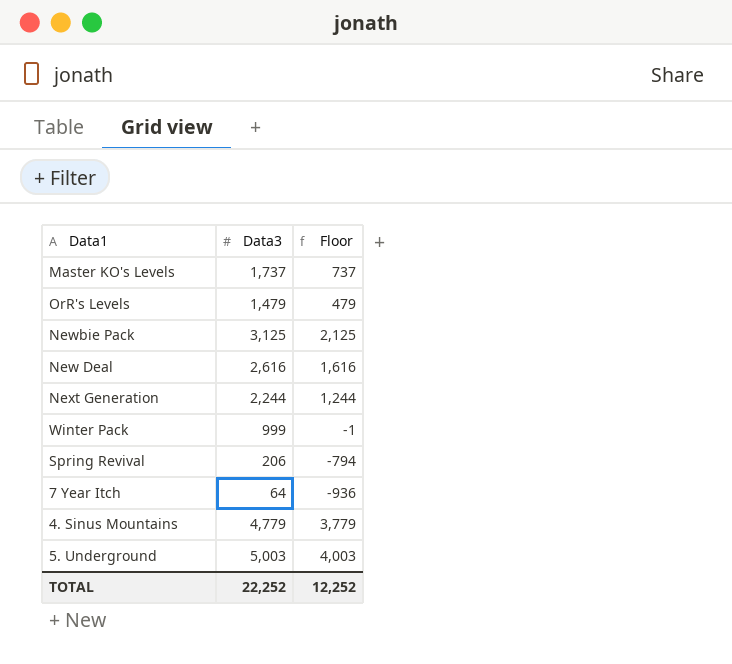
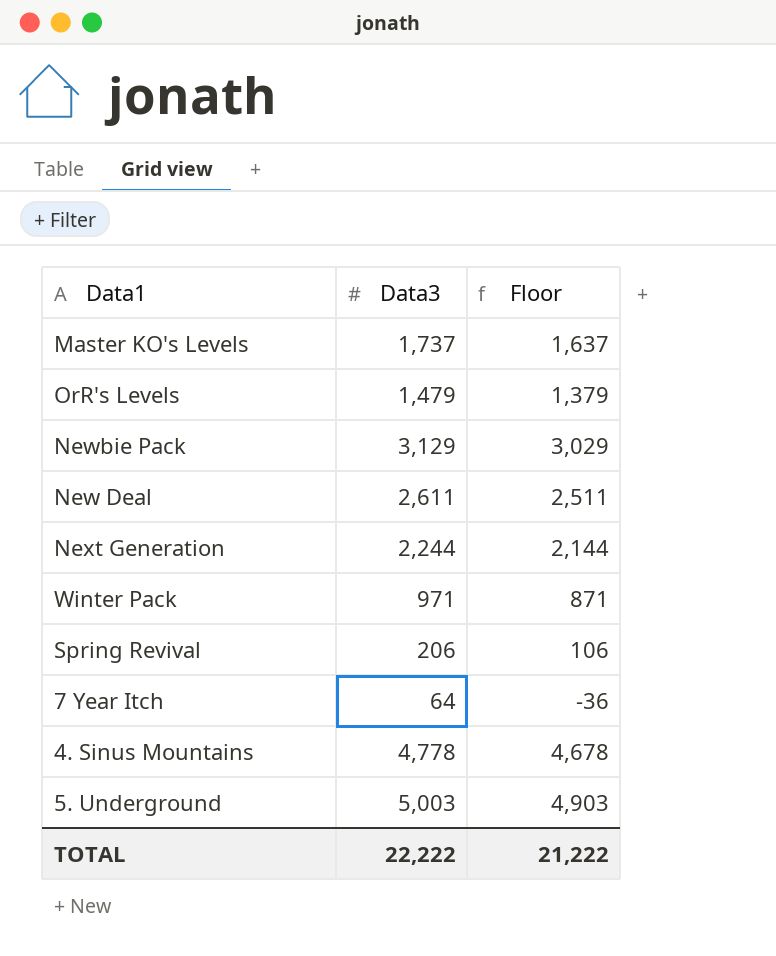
column Floor | formula: [Data3] - 1000 -> [Data3] - 100
Newbie Pack | Data3: 3,125 -> 3,129
New Deal | Data3: 2,616 -> 2,611
Winter Pack | Data3: 999 -> 971
4. Sinus Mountains | Data3: 4,779 -> 4,778
TOTAL | Data3: 22,252 -> 22,222
TOTAL | Floor: 12,252 -> 21,222

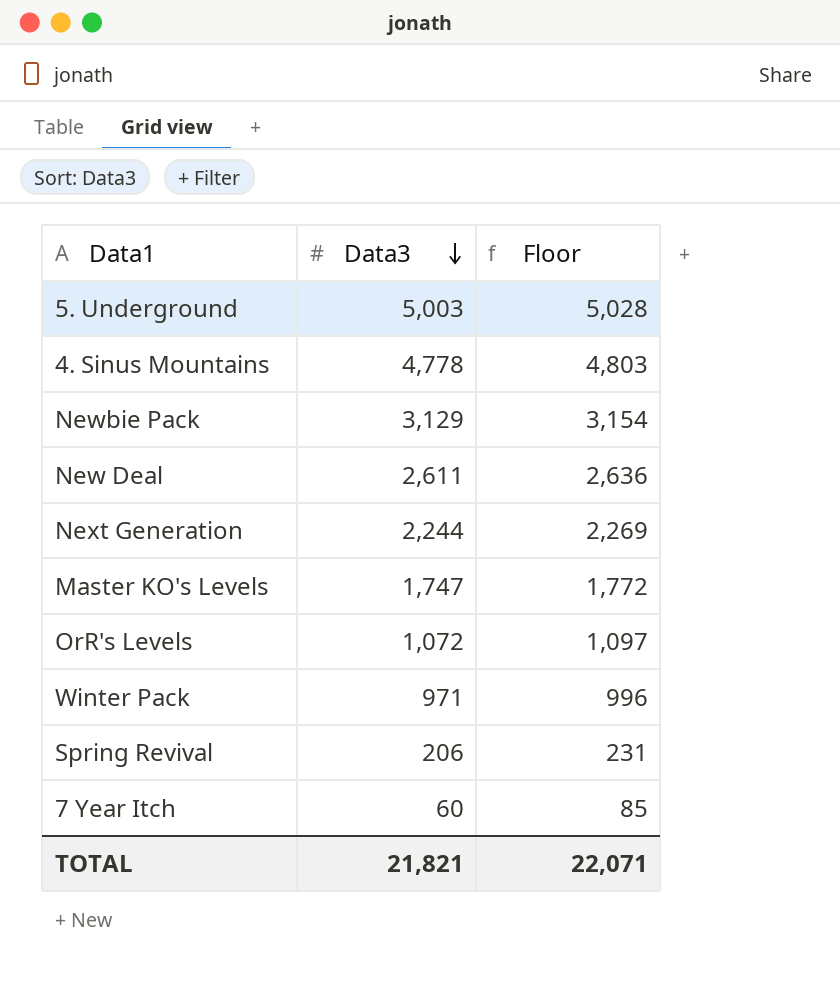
row order: none -> Data3 descending
column Floor | formula: [Data3] - 100 -> [Data3] + 25
Master KO's Levels | Data3: 1,737 -> 1,747
OrR's Levels | Data3: 1,479 -> 1,072
7 Year Itch | Data3: 64 -> 60
TOTAL | Data3: 22,222 -> 21,821
TOTAL | Floor: 21,222 -> 22,071

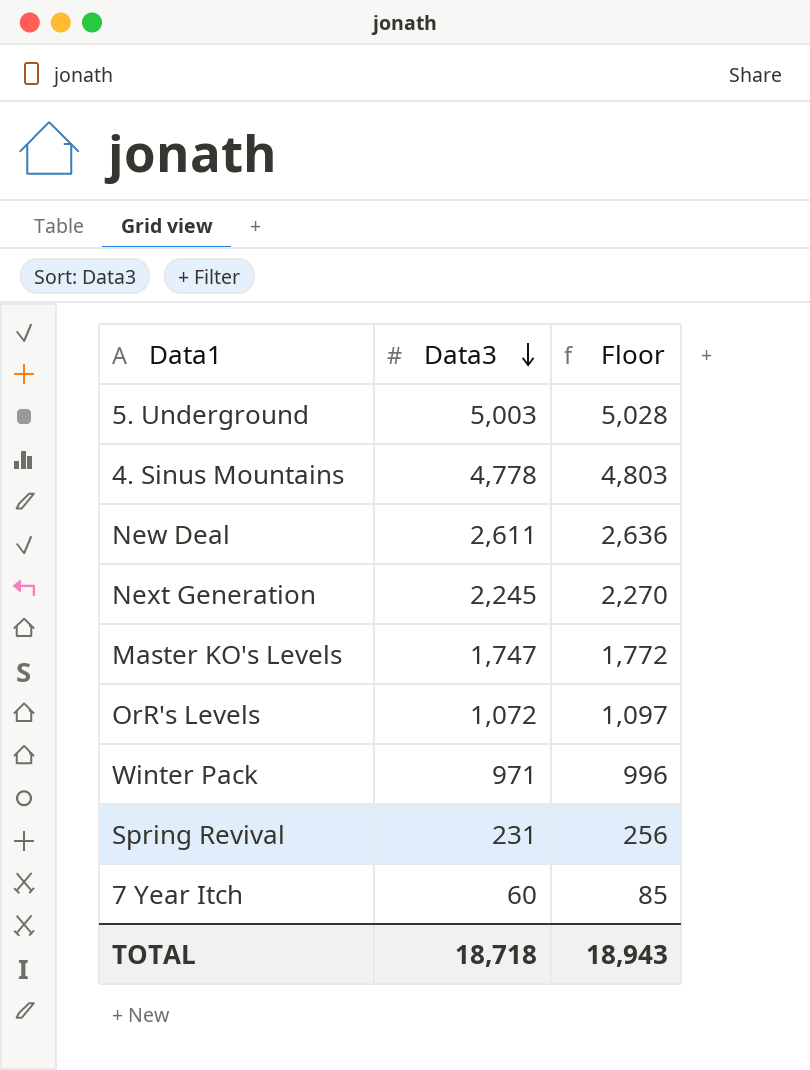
row Newbie Pack: 3,129 | 3,154 -> none
Next Generation | Data3: 2,244 -> 2,245
Next Generation | Floor: 2,269 -> 2,270
Spring Revival | Data3: 206 -> 231
Spring Revival | Floor: 231 -> 256
TOTAL | Data3: 21,821 -> 18,718
TOTAL | Floor: 22,071 -> 18,943

